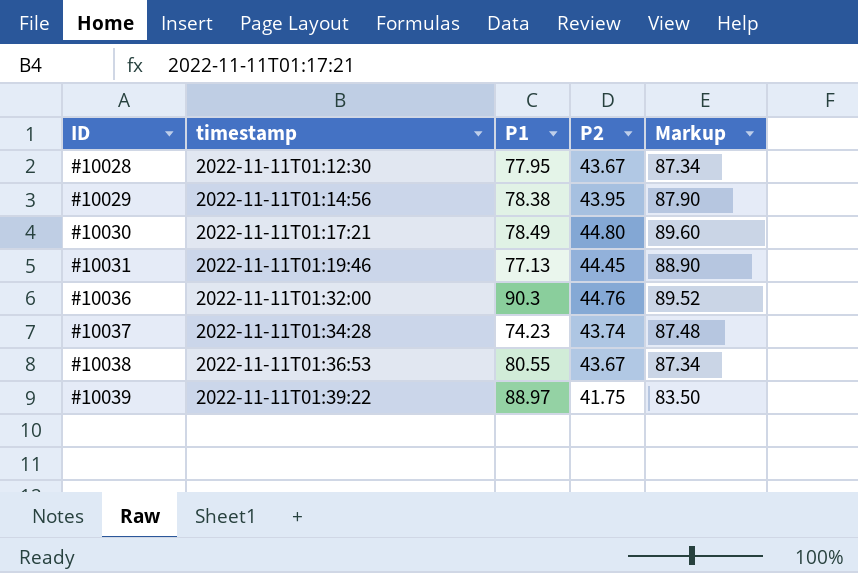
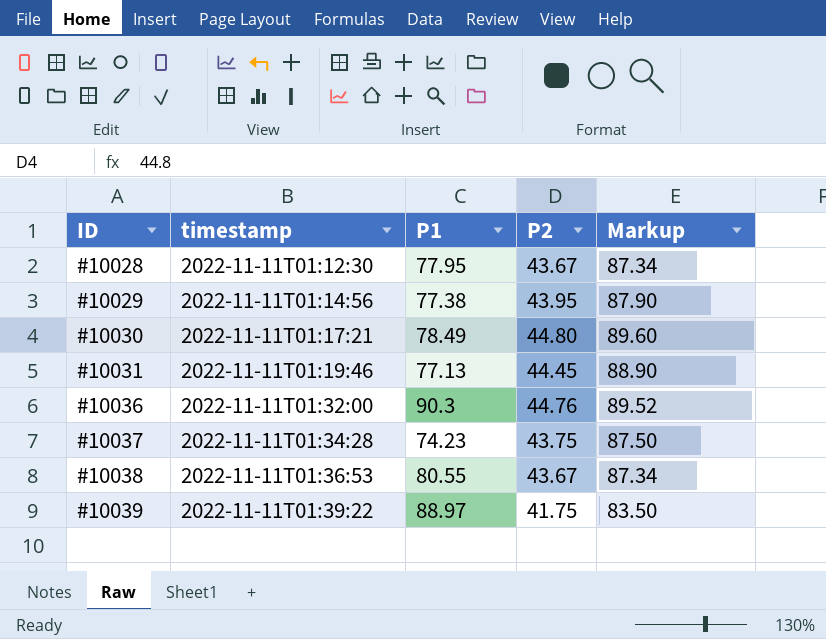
#10029 | P1: 78.38 -> 77.38
#10037 | P2: 43.74 -> 43.75
#10037 | Markup: 87.48 -> 87.50

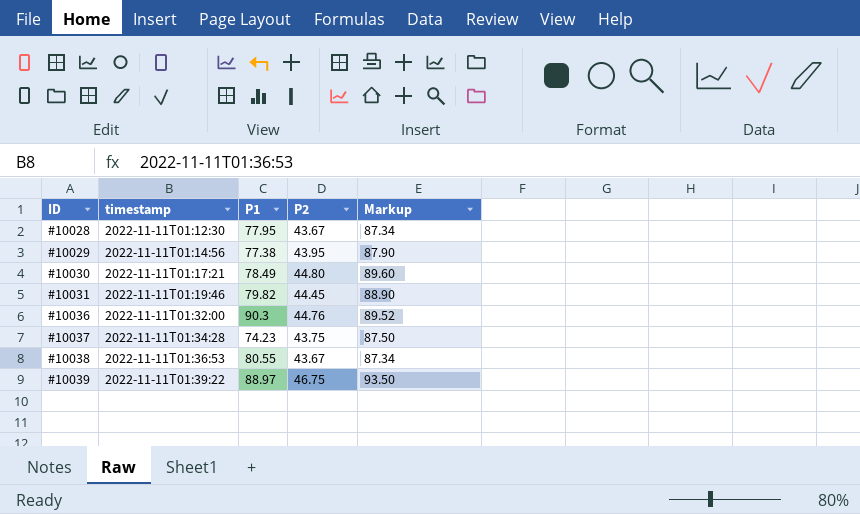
#10031 | P1: 77.13 -> 79.82
#10039 | P2: 41.75 -> 46.75
#10039 | Markup: 83.50 -> 93.50

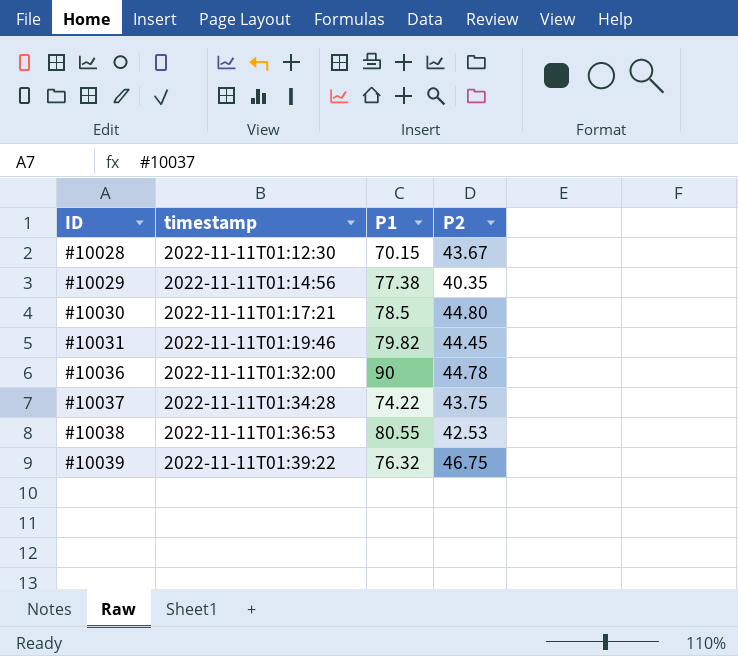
column Markup | formula: [P2] * 2 -> none
#10028 | P1: 77.95 -> 70.15
#10029 | P2: 43.95 -> 40.35
#10030 | P1: 78.49 -> 78.5
#10036 | P1: 90.3 -> 90
#10036 | P2: 44.76 -> 44.78
#10037 | P1: 74.23 -> 74.22
#10038 | P2: 43.67 -> 42.53
#10039 | P1: 88.97 -> 76.32

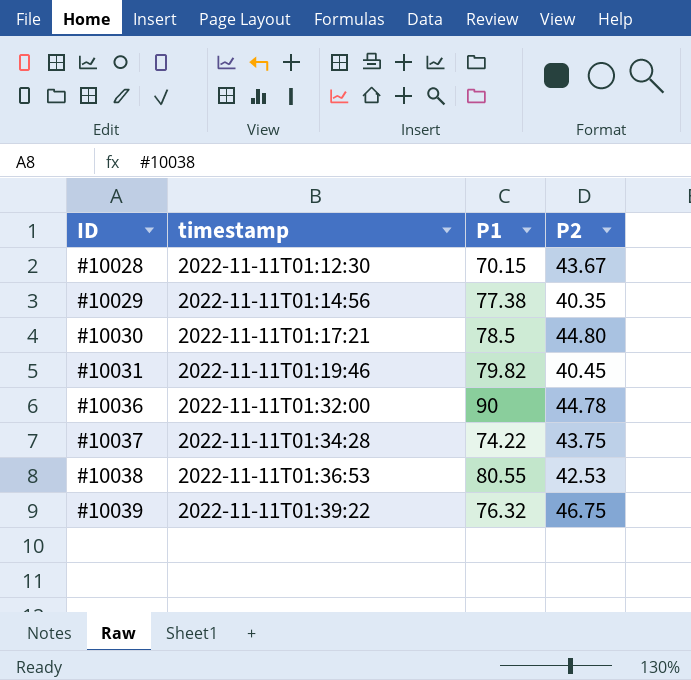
#10031 | P2: 44.45 -> 40.45

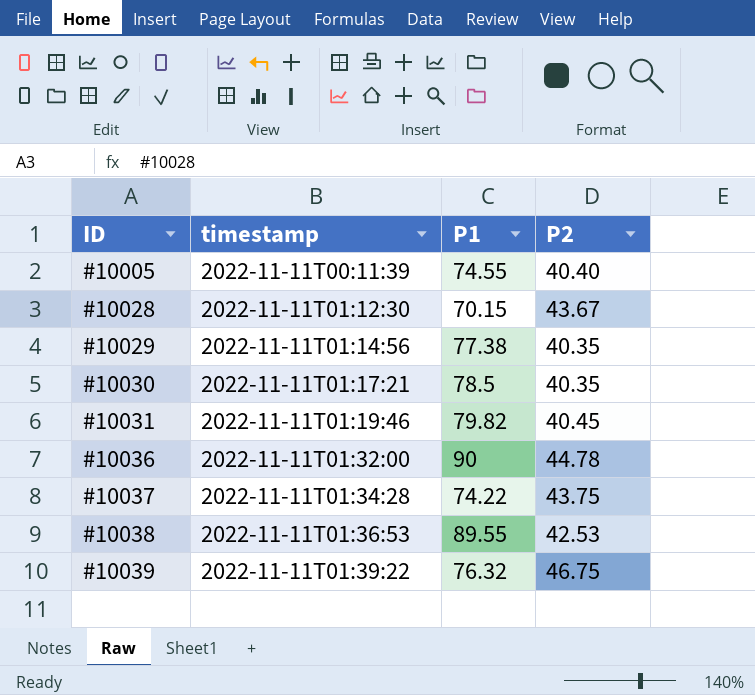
row #10005: none -> 2022-11-11T00:11:39 | 74.55 | 40.40
#10030 | P2: 44.80 -> 40.35
#10038 | P1: 80.55 -> 89.55

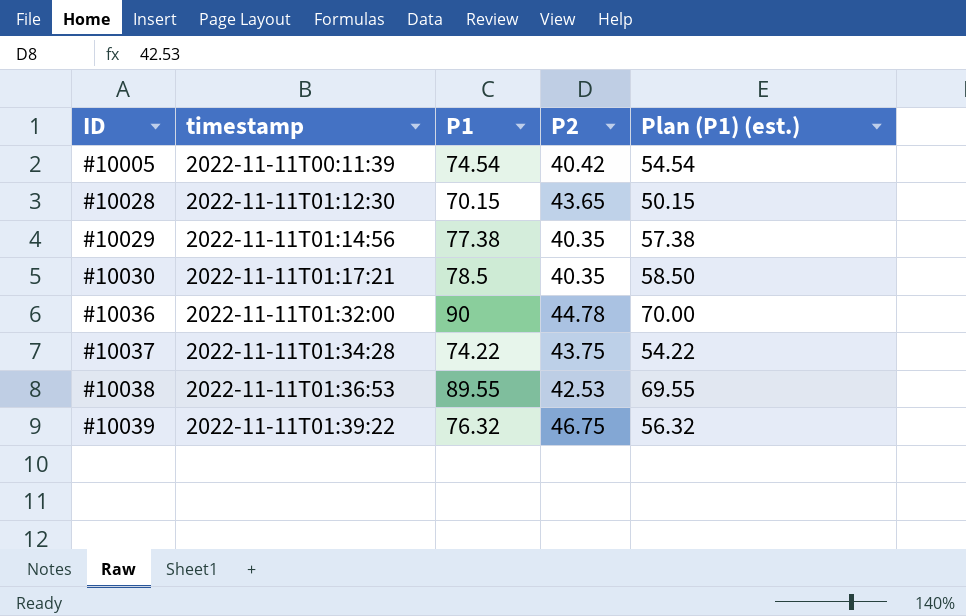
column Plan (P1) (est.) | formula: none -> [P1] - 20
row #10031: 2022-11-11T01:19:46 | 79.82 | 40.45 -> none
#10005 | P1: 74.55 -> 74.54
#10005 | P2: 40.40 -> 40.42
#10028 | P2: 43.67 -> 43.65

